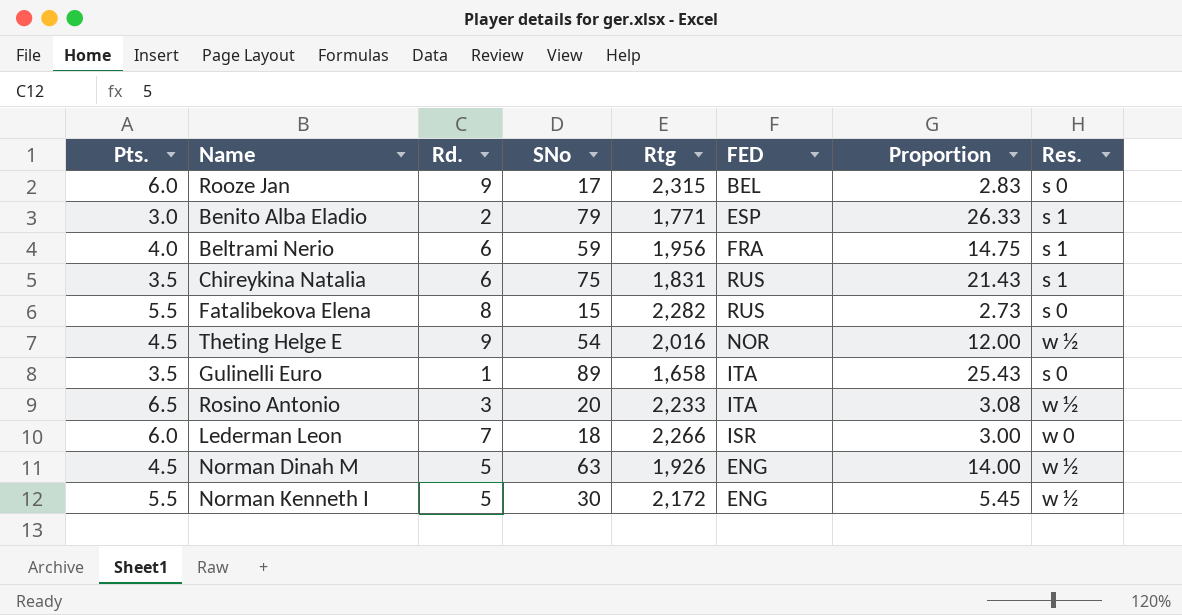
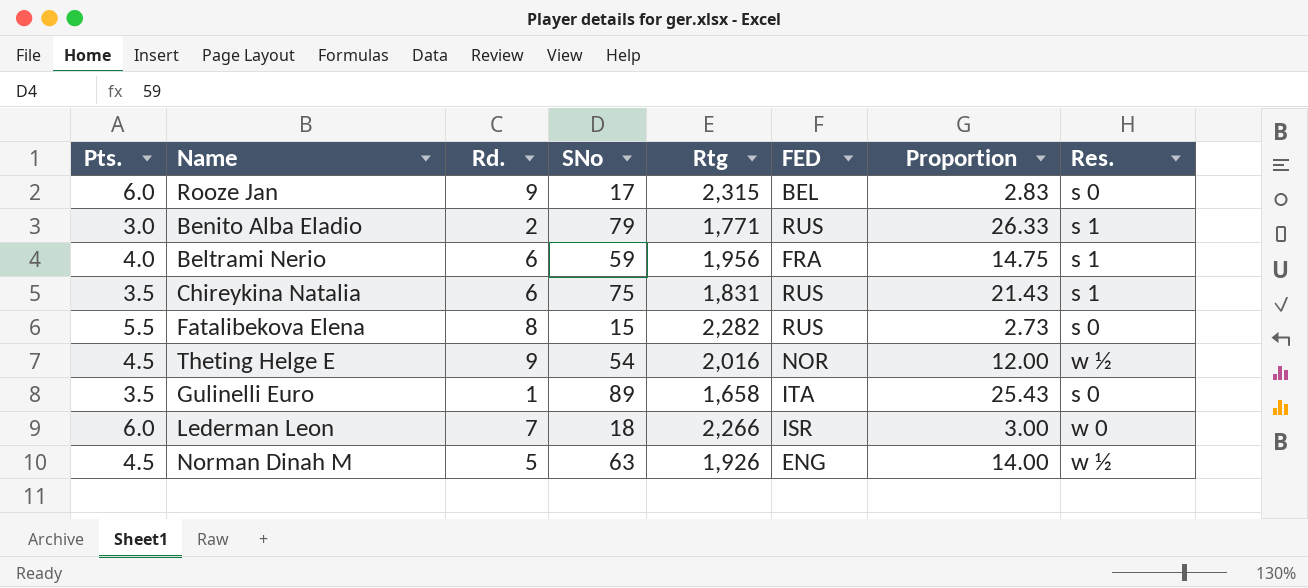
row Rosino Antonio: 6.5 | 3 | 20 | 2,233 | ITA | 3.08 | w ½ -> none
row Norman Kenneth I: 5.5 | 5 | 30 | 2,172 | ENG | 5.45 | w ½ -> none
Benito Alba Eladio | FED: ESP -> RUS

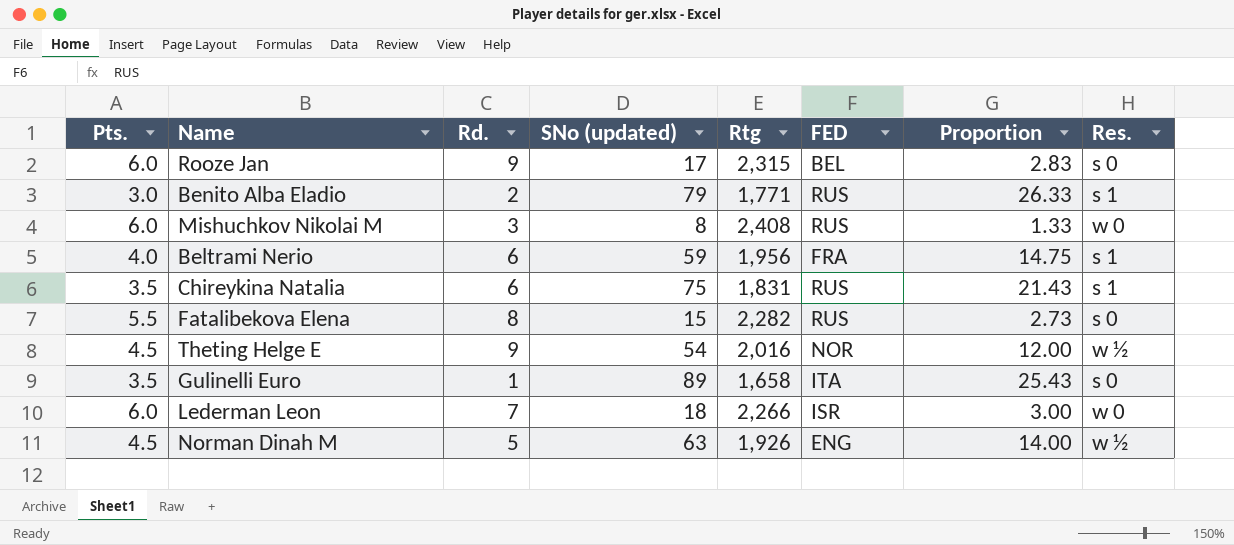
column name: SNo -> SNo (updated)
row Mishuchkov Nikolai M: none -> 6.0 | 3 | 8 | 2,408 | RUS | 1.33 | w 0

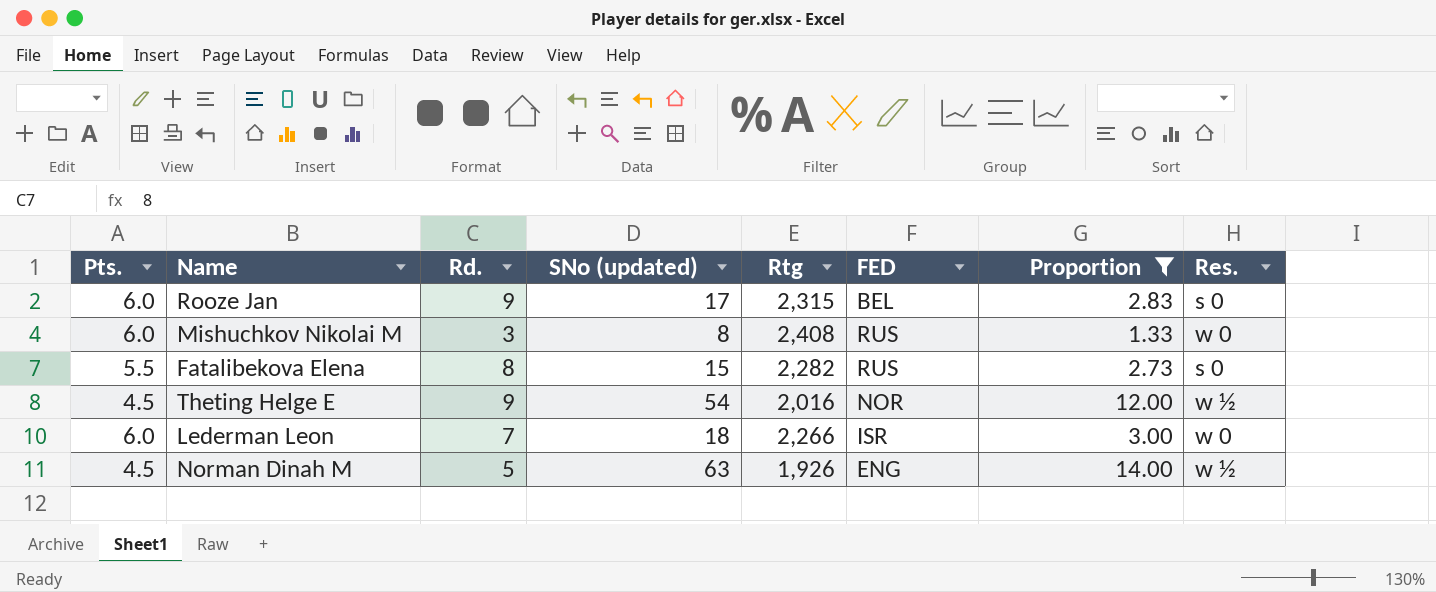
filter: none -> Proportion <= 14.00

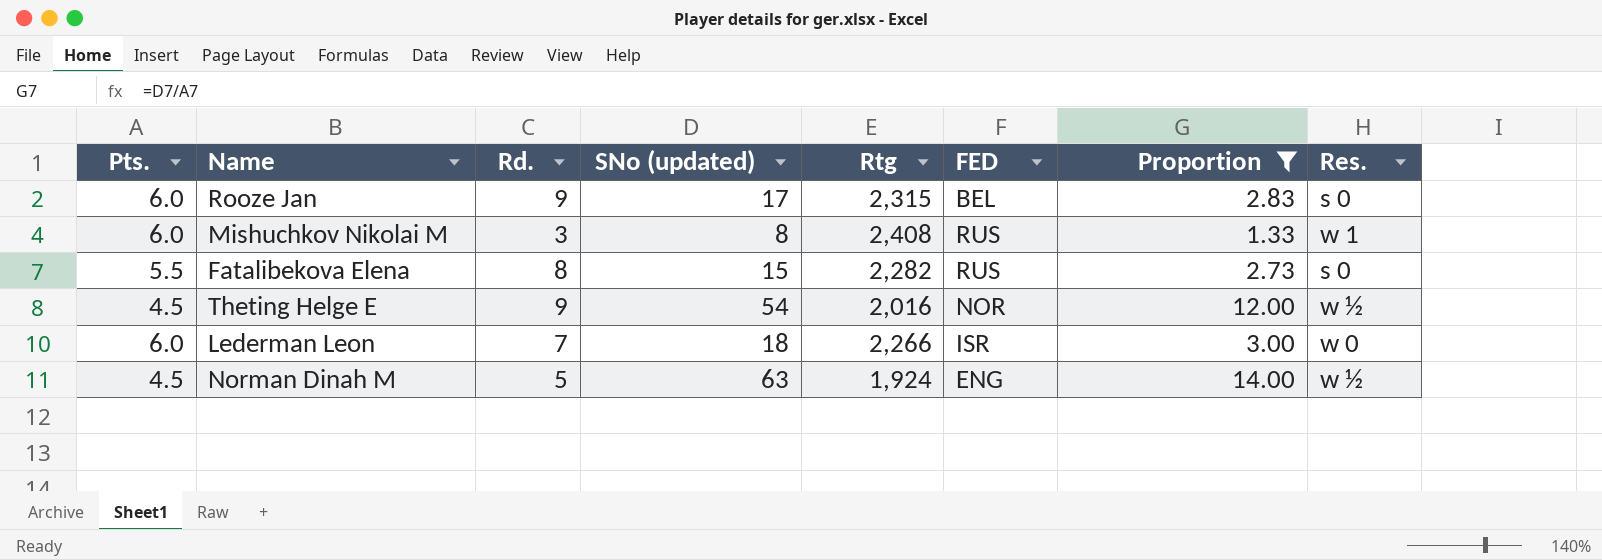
Mishuchkov Nikolai M | Res.: w 0 -> w 1
Norman Dinah M | Rtg: 1,926 -> 1,924

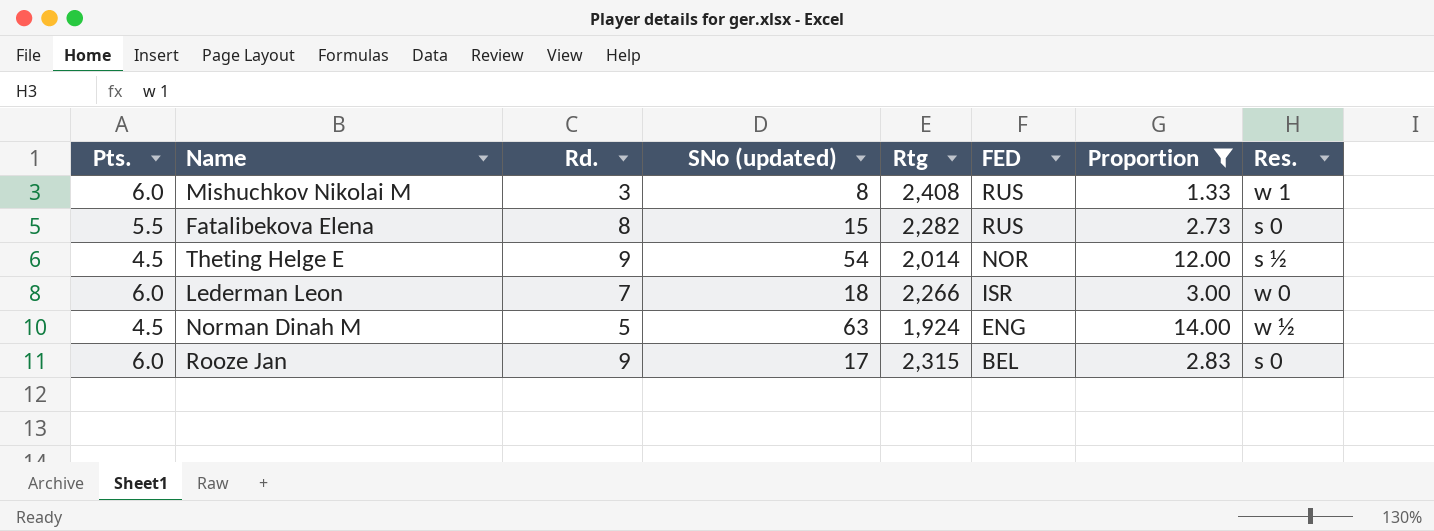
row order: none -> FED descending
Theting Helge E | Rtg: 2,016 -> 2,014
Theting Helge E | Res.: w ½ -> s ½

